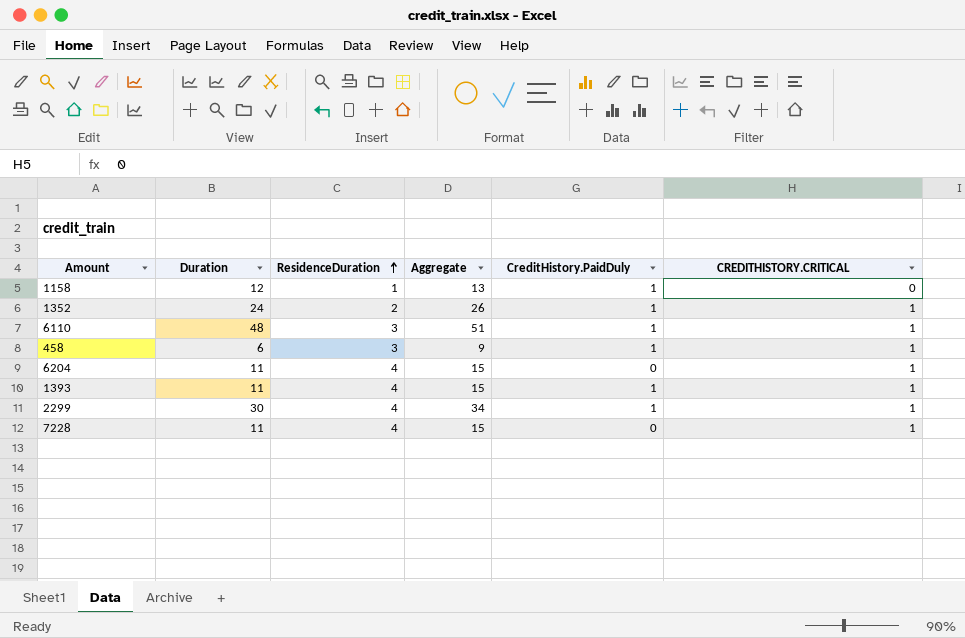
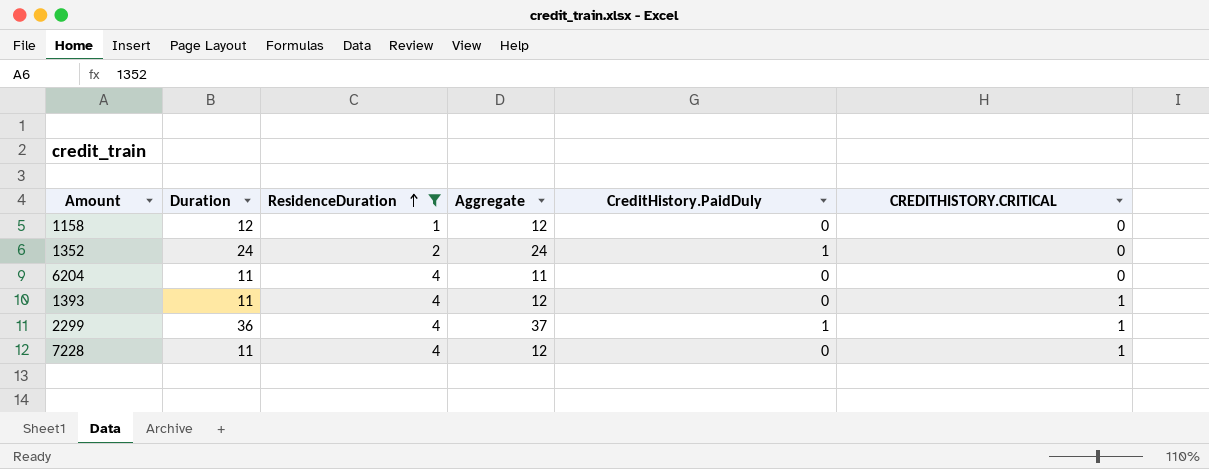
filter: none -> ResidenceDuration != 3
column Aggregate | formula: [Duration] + [ResidenceDuration] -> [Duration] + [CREDITHISTORY.CRITICAL]
1158 | CreditHistory.PaidDuly: 1 -> 0
1352 | CREDITHISTORY.CRITICAL: 1 -> 0
6204 | CREDITHISTORY.CRITICAL: 1 -> 0
1393 | CreditHistory.PaidDuly: 1 -> 0
2299 | Duration: 30 -> 36

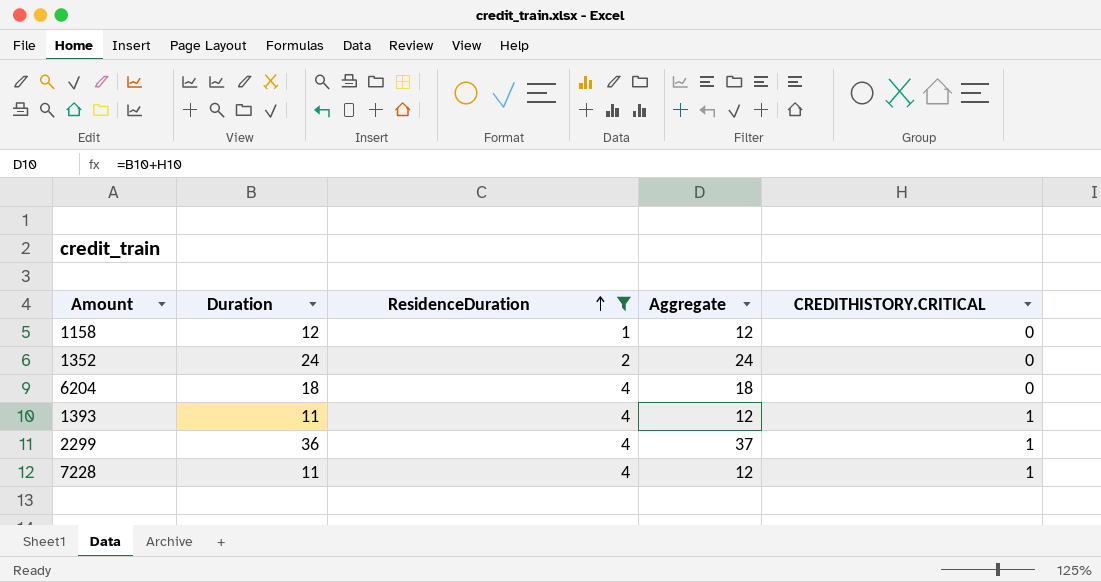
column CreditHistory.PaidDuly | position: 5 -> none
6204 | Duration: 11 -> 18
6204 | Aggregate: 11 -> 18

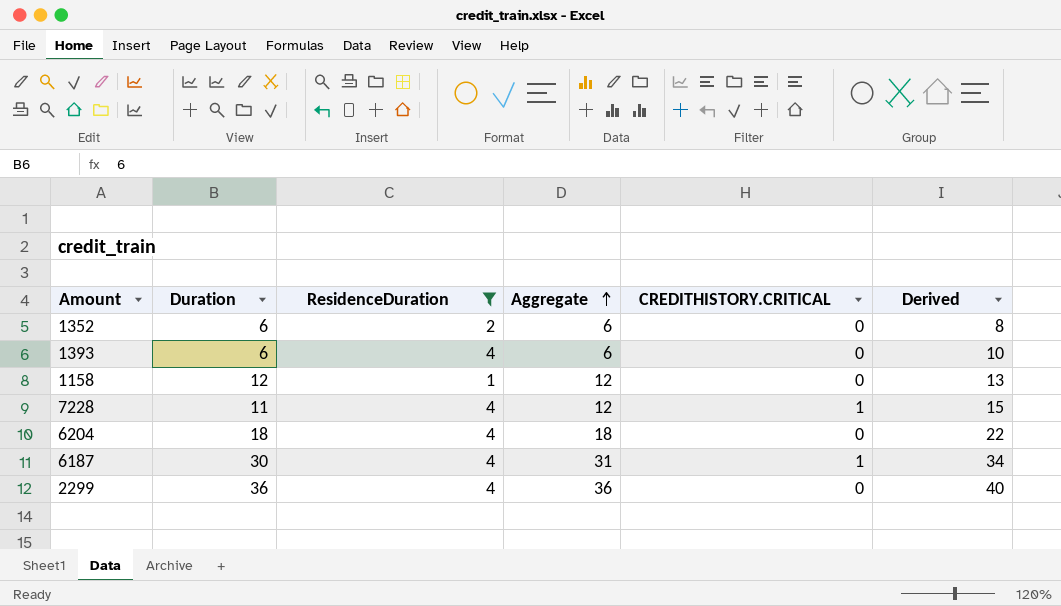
row order: ResidenceDuration ascending -> Aggregate ascending
column Derived | formula: none -> [Duration] + [ResidenceDuration]
1352 | Duration: 24 -> 6
1352 | Aggregate: 24 -> 6
1393 | Duration: 11 -> 6
1393 | Aggregate: 12 -> 6
1393 | CREDITHISTORY.CRITICAL: 1 -> 0
row 6187: none -> 30 | 4 | 31 | 1 | 34
2299 | Aggregate: 37 -> 36
2299 | CREDITHISTORY.CRITICAL: 1 -> 0

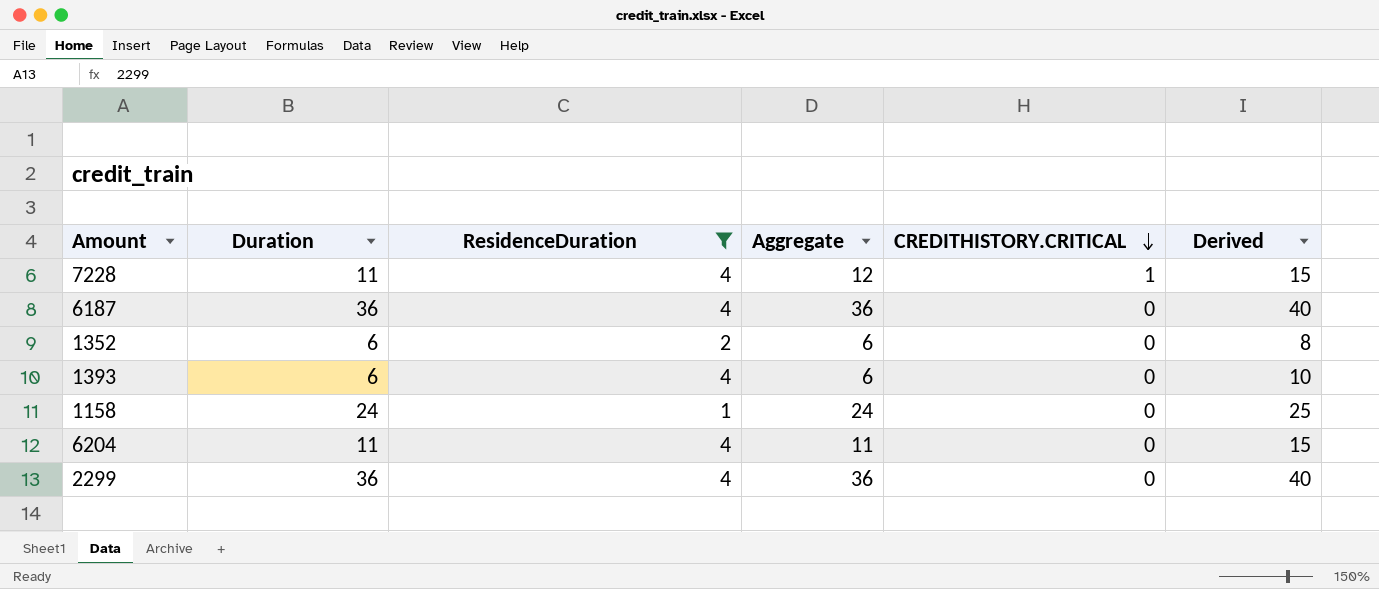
row order: Aggregate ascending -> CREDITHISTORY.CRITICAL descending
6187 | Duration: 30 -> 36
6187 | Aggregate: 31 -> 36
6187 | CREDITHISTORY.CRITICAL: 1 -> 0
6187 | Derived: 34 -> 40
1158 | Duration: 12 -> 24
1158 | Aggregate: 12 -> 24
1158 | Derived: 13 -> 25
6204 | Duration: 18 -> 11
6204 | Aggregate: 18 -> 11
6204 | Derived: 22 -> 15

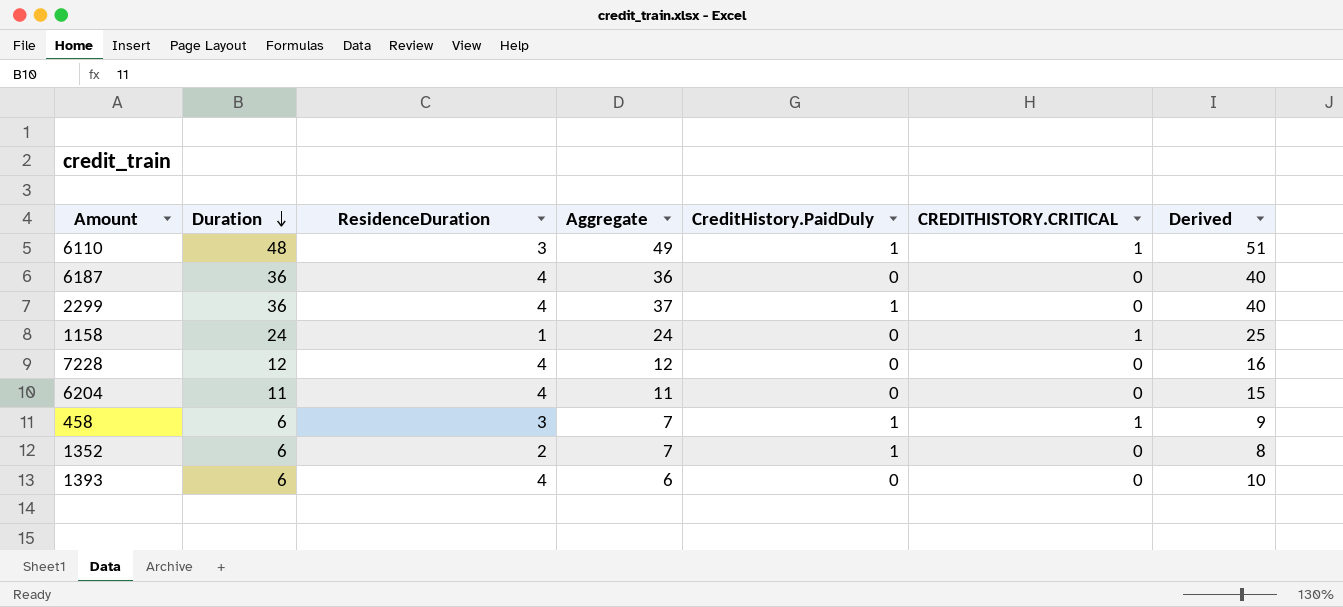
filter: ResidenceDuration != 3 -> none
row order: CREDITHISTORY.CRITICAL descending -> Duration descending
column Aggregate | formula: [Duration] + [CREDITHISTORY.CRITICAL] -> [Duration] + [CreditHistory.PaidDuly]
column CreditHistory.PaidDuly | position: none -> 5
1158 | CREDITHISTORY.CRITICAL: 0 -> 1
7228 | Duration: 11 -> 12
7228 | CREDITHISTORY.CRITICAL: 1 -> 0
7228 | Derived: 15 -> 16

